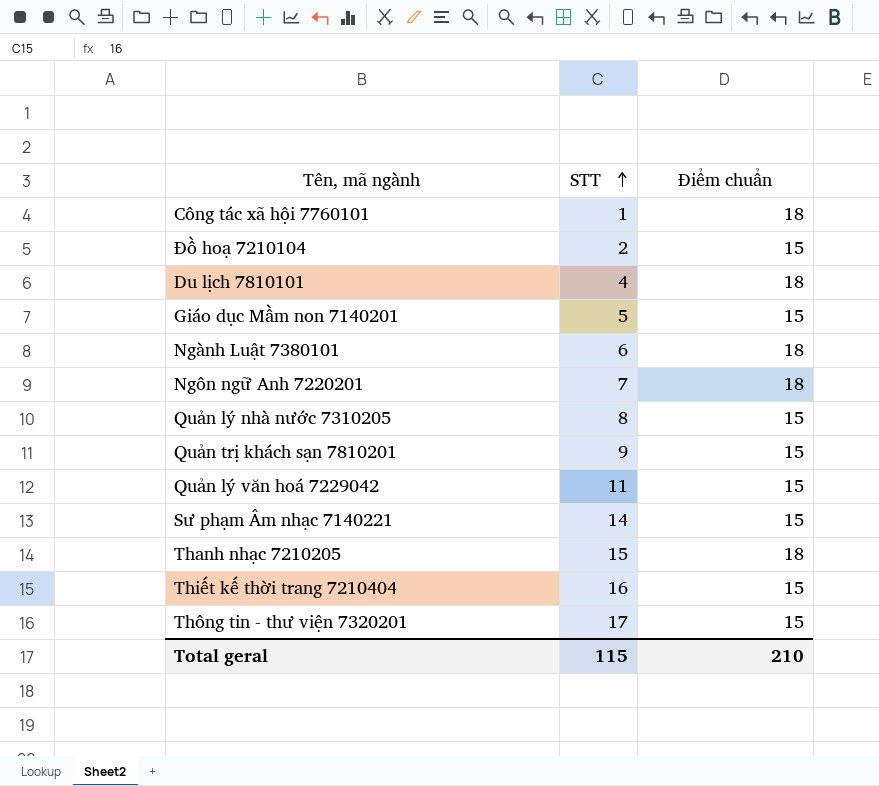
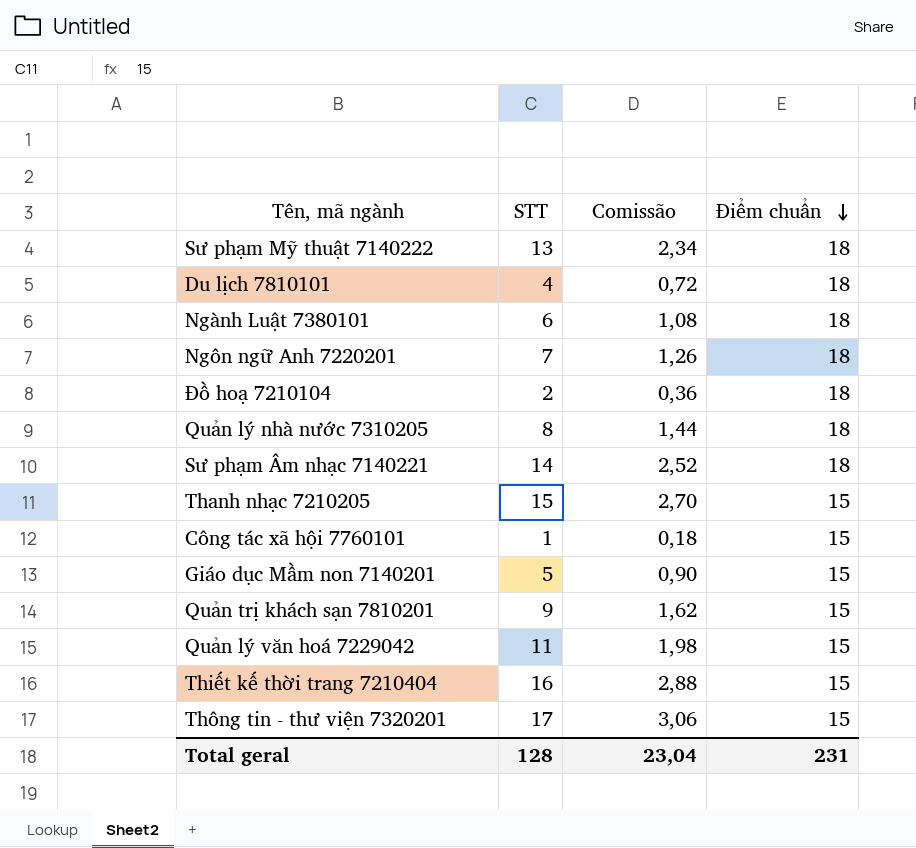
row order: STT ascending -> Điểm chuẩn descending
column Comissão | formula: none -> [STT] * 0,18
row Sư phạm Mỹ thuật 7140222: none -> 13 | 2,34 | 18
Đồ hoạ 7210104 | Điểm chuẩn: 15 -> 18
Quản lý nhà nước 7310205 | Điểm chuẩn: 15 -> 18
Sư phạm Âm nhạc 7140221 | Điểm chuẩn: 15 -> 18
Thanh nhạc 7210205 | Điểm chuẩn: 18 -> 15
Công tác xã hội 7760101 | Điểm chuẩn: 18 -> 15
Total geral | STT: 115 -> 128
Total geral | Điểm chuẩn: 210 -> 231

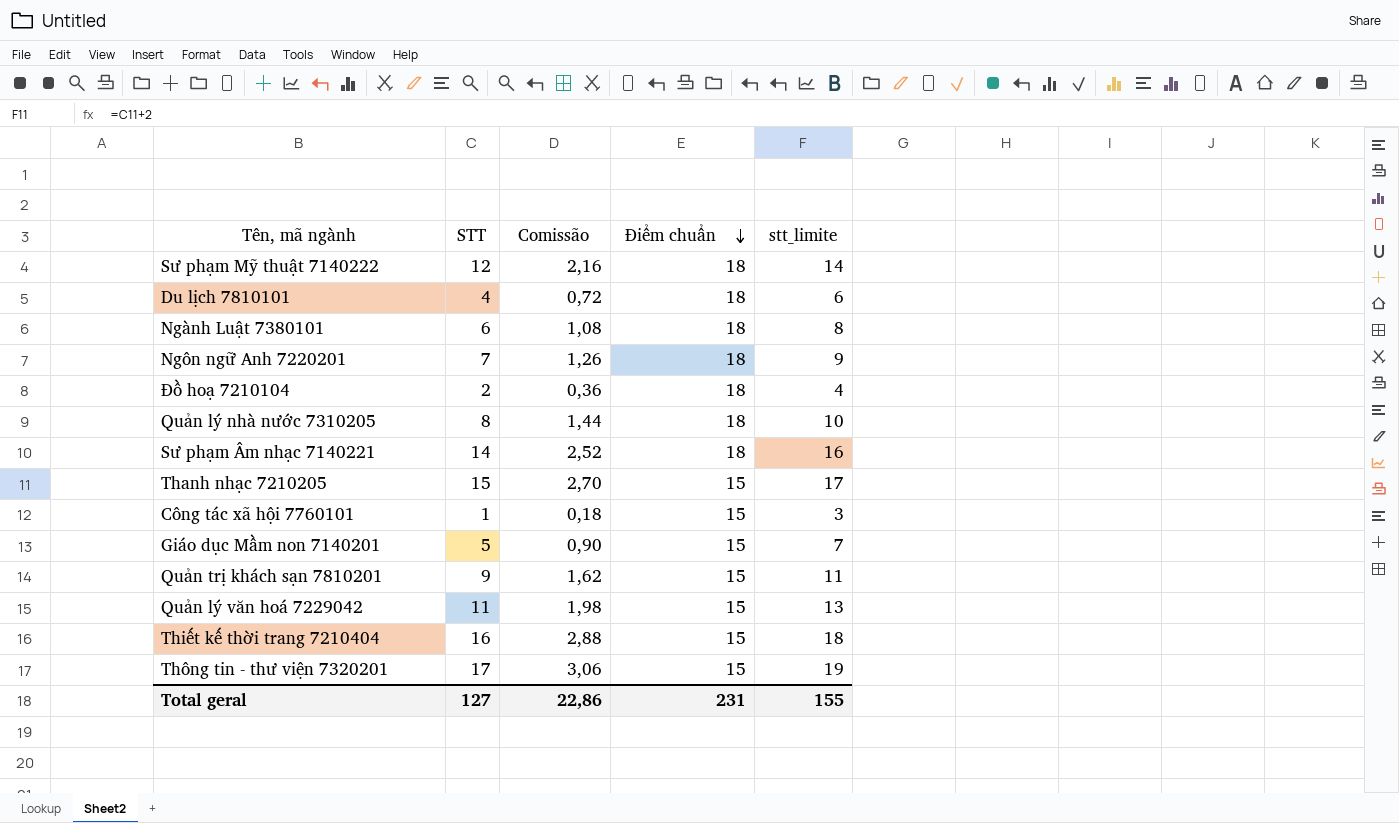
column stt_limite | formula: none -> [STT] + 2
Sư phạm Mỹ thuật 7140222 | STT: 13 -> 12
Sư phạm Mỹ thuật 7140222 | Comissão: 2,34 -> 2,16
Total geral | STT: 128 -> 127
Total geral | Comissão: 23,04 -> 22,86

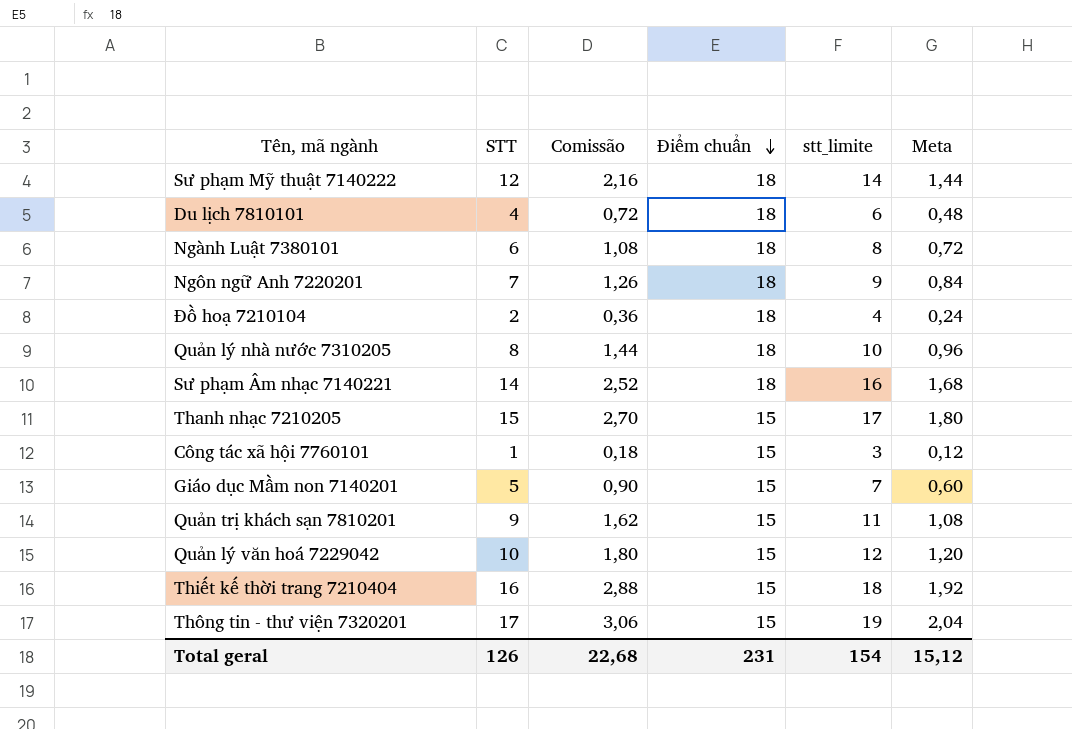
column Meta | formula: none -> [STT] * 0,12
Quản lý văn hoá 7229042 | STT: 11 -> 10
Quản lý văn hoá 7229042 | Comissão: 1,98 -> 1,80
Quản lý văn hoá 7229042 | stt_limite: 13 -> 12
Total geral | STT: 127 -> 126
Total geral | Comissão: 22,86 -> 22,68
Total geral | stt_limite: 155 -> 154

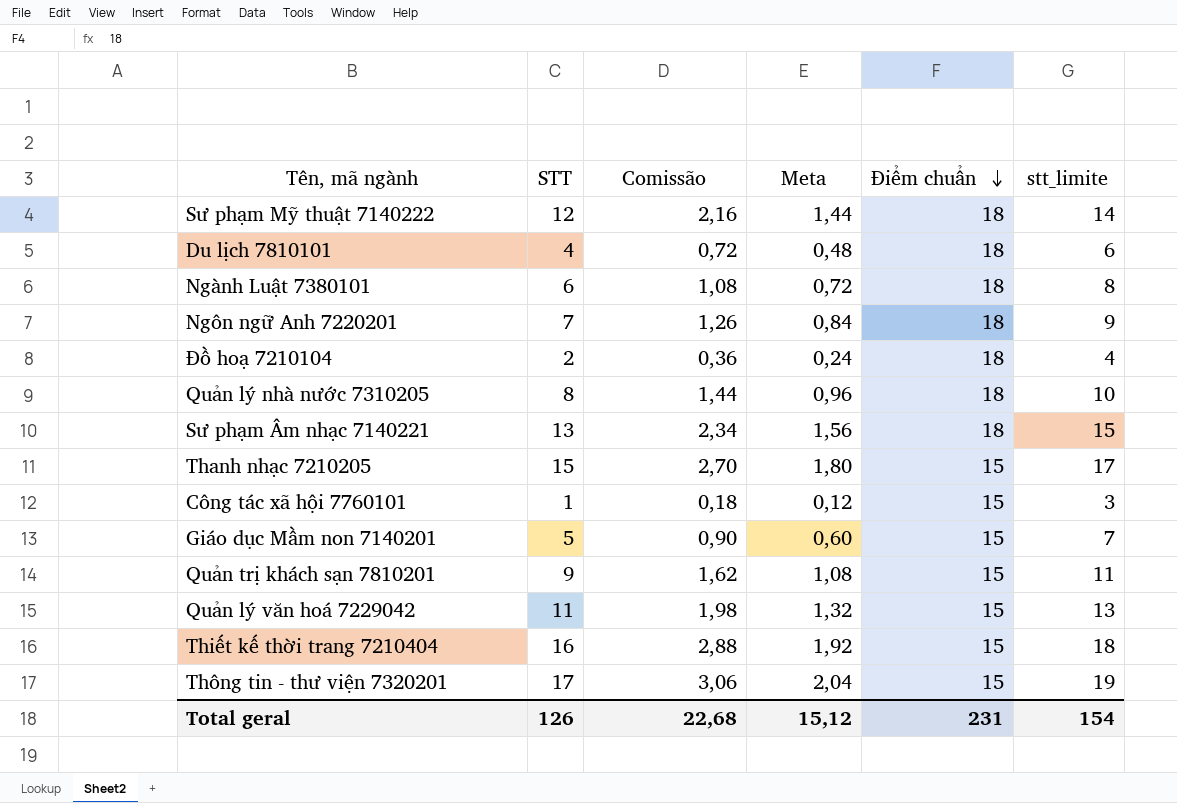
column Meta | position: 6 -> 4
Sư phạm Âm nhạc 7140221 | STT: 14 -> 13
Sư phạm Âm nhạc 7140221 | Comissão: 2,52 -> 2,34
Sư phạm Âm nhạc 7140221 | Meta: 1,68 -> 1,56
Sư phạm Âm nhạc 7140221 | stt_limite: 16 -> 15
Quản lý văn hoá 7229042 | STT: 10 -> 11
Quản lý văn hoá 7229042 | Comissão: 1,80 -> 1,98
Quản lý văn hoá 7229042 | Meta: 1,20 -> 1,32
Quản lý văn hoá 7229042 | stt_limite: 12 -> 13

